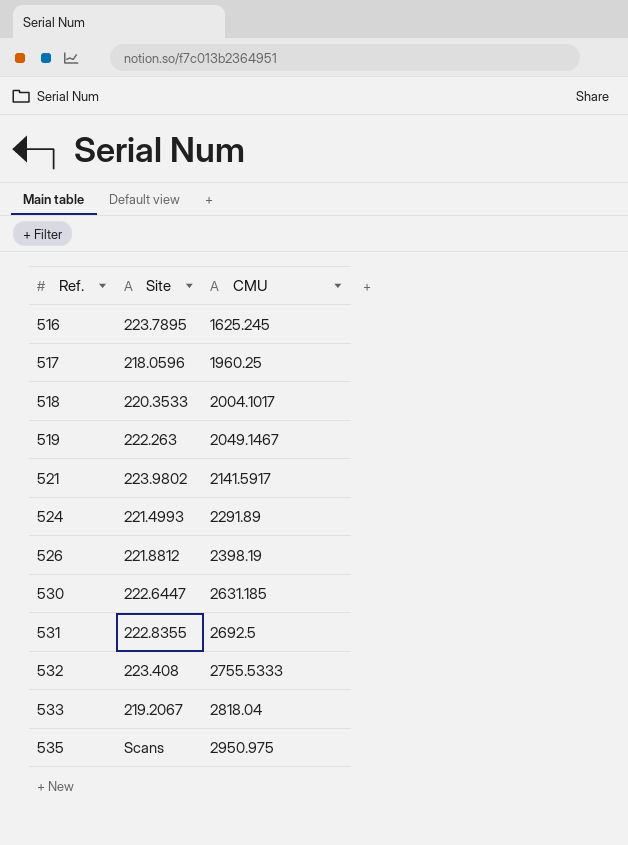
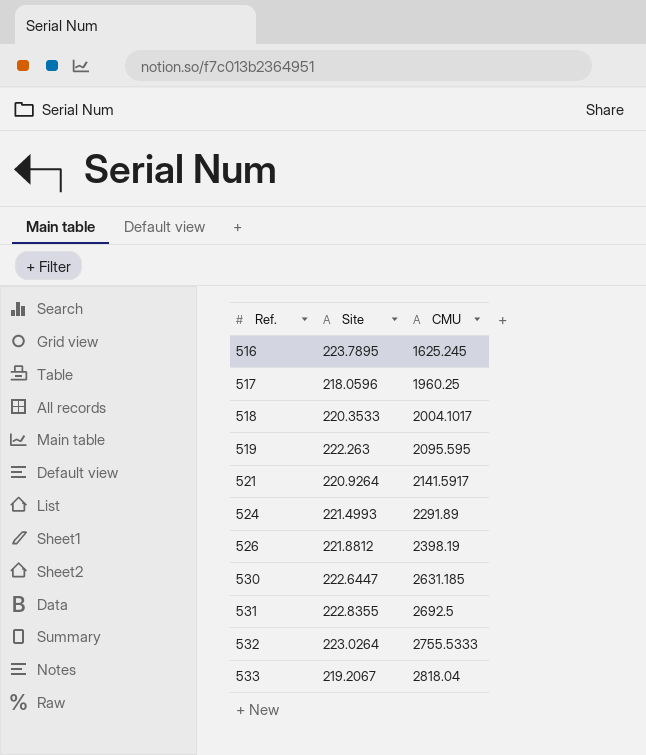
row 535: Scans | 2950.975 -> none
519 | CMU: 2049.1467 -> 2095.595
521 | Site: 223.9802 -> 220.9264
532 | Site: 223.408 -> 223.0264

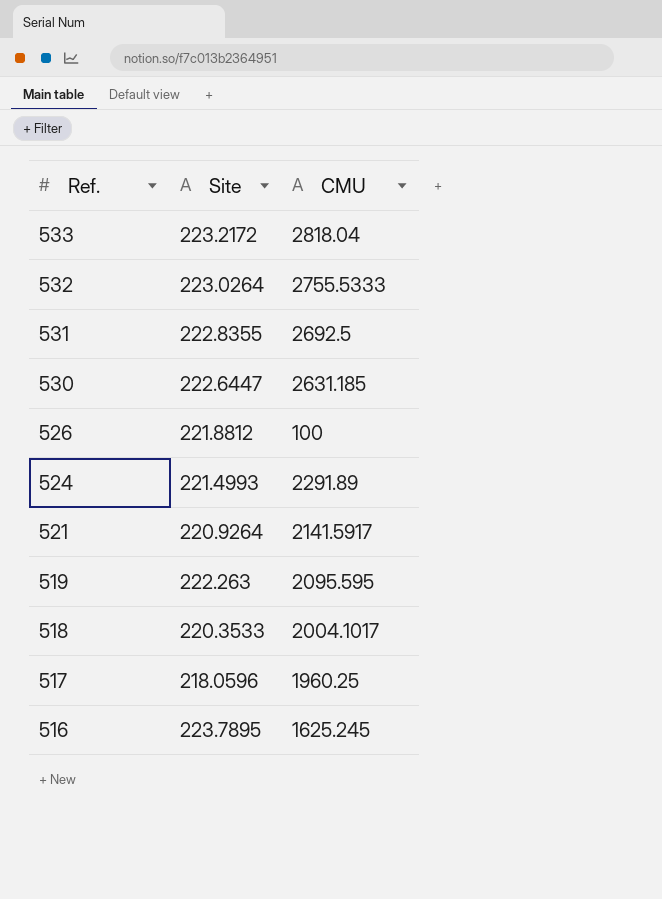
row order: Ref. ascending -> Ref. descending
533 | Site: 219.2067 -> 223.2172
526 | CMU: 2398.19 -> 100

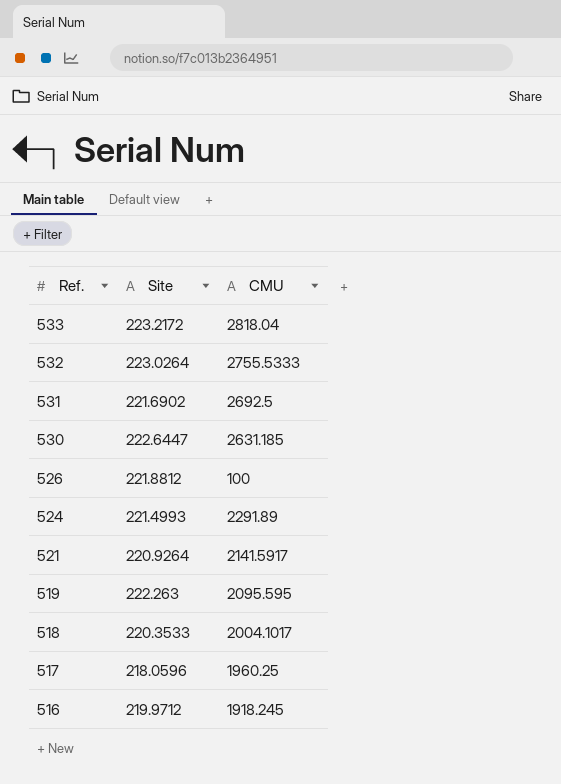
531 | Site: 222.8355 -> 221.6902
516 | Site: 223.7895 -> 219.9712
516 | CMU: 1625.245 -> 1918.245

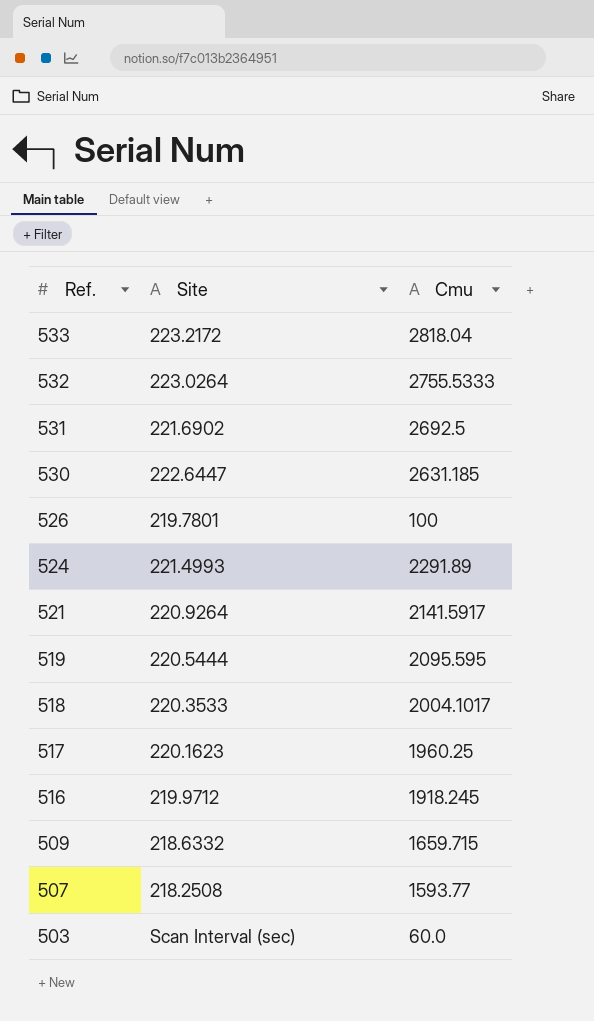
column name: CMU -> Cmu
526 | Site: 221.8812 -> 219.7801
519 | Site: 222.263 -> 220.5444
517 | Site: 218.0596 -> 220.1623
row 509: none -> 218.6332 | 1659.715
row 507: none -> 218.2508 | 1593.77
row 503: none -> Scan Interval (sec) | 60.0

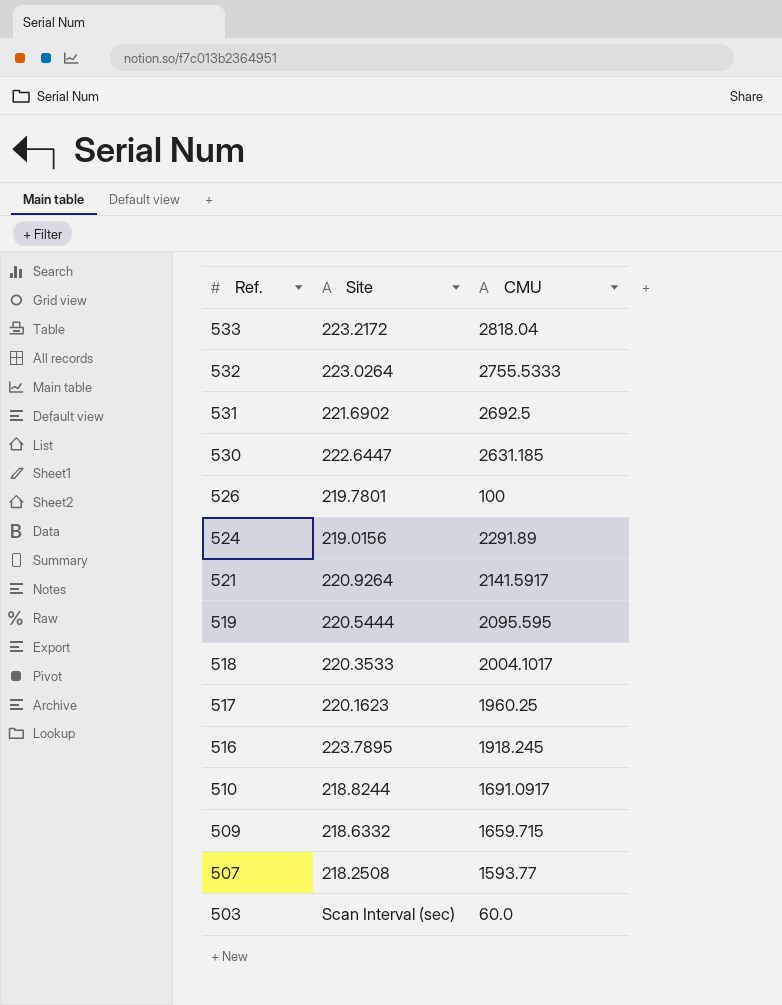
column name: Cmu -> CMU
524 | Site: 221.4993 -> 219.0156
516 | Site: 219.9712 -> 223.7895
row 510: none -> 218.8244 | 1691.0917

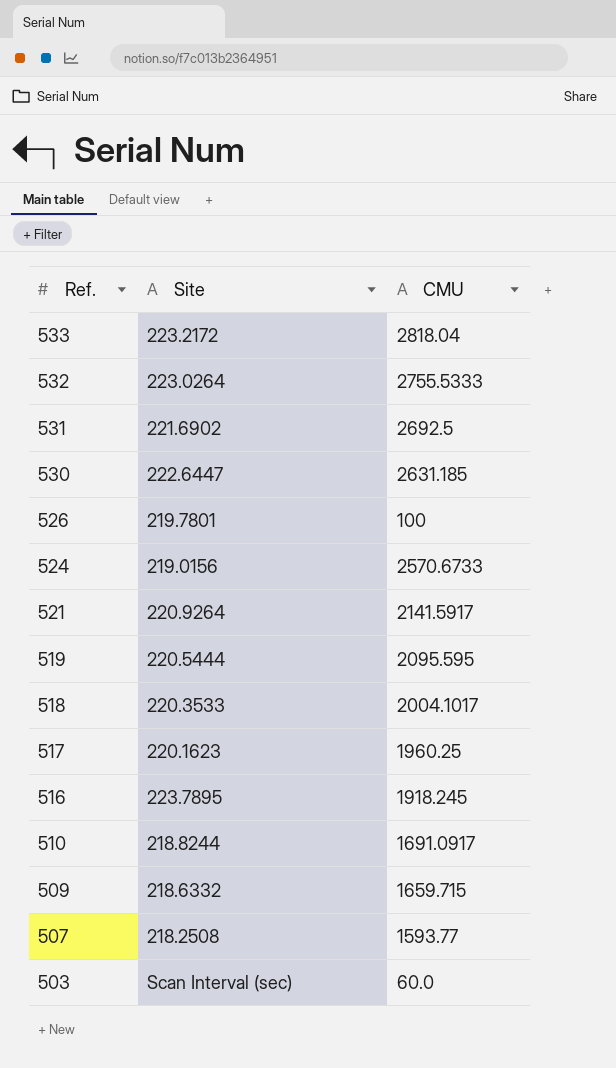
524 | CMU: 2291.89 -> 2570.6733

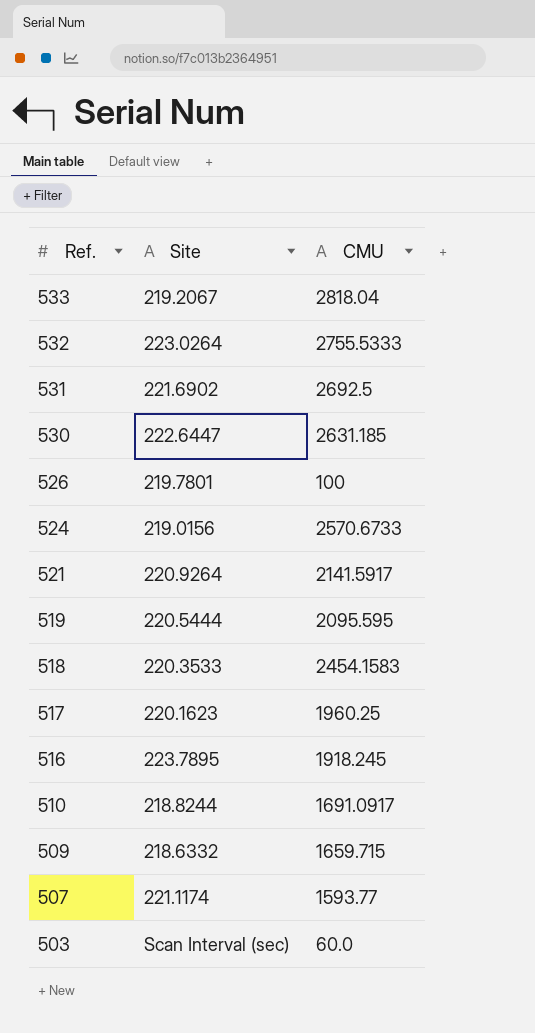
533 | Site: 223.2172 -> 219.2067
518 | CMU: 2004.1017 -> 2454.1583
507 | Site: 218.2508 -> 221.1174

